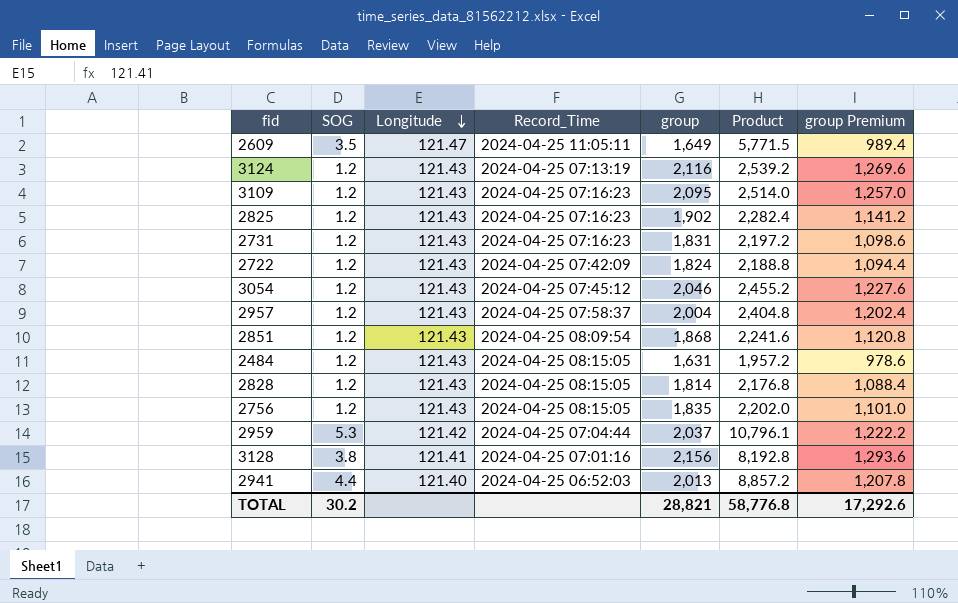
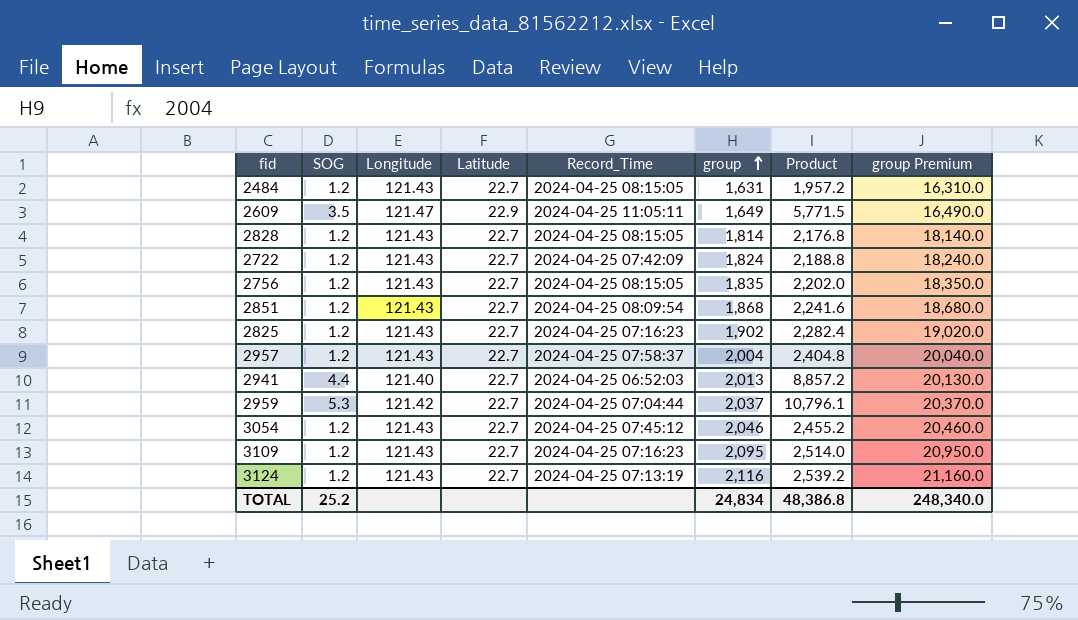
row order: Longitude descending -> group ascending
column Latitude | position: none -> 4
column group Premium | formula: [group] * 0.6 -> [group] * 10
row 2731: 1.2 | 121.43 | 2024-04-25 07:16:23 | 1,831 | 2,197.2 | 1,098.6 -> none
row 3128: 3.8 | 121.41 | 2024-04-25 07:01:16 | 2,156 | 8,192.8 | 1,293.6 -> none
TOTAL | SOG: 30.2 -> 25.2
TOTAL | group: 28,821 -> 24,834
TOTAL | Product: 58,776.8 -> 48,386.8
TOTAL | group Premium: 17,292.6 -> 248,340.0

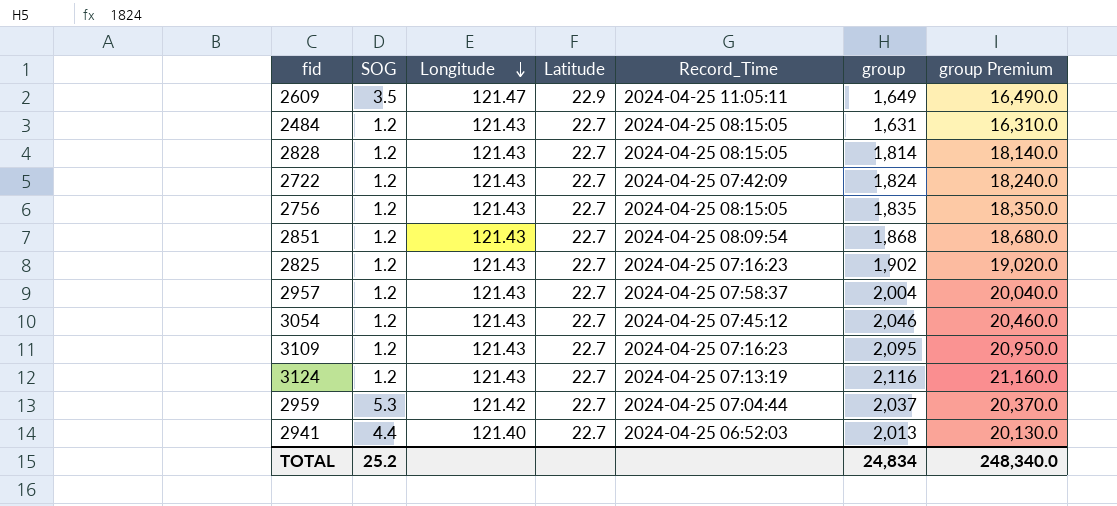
row order: group ascending -> Longitude descending
column Product | formula: [SOG] * [group] -> none

